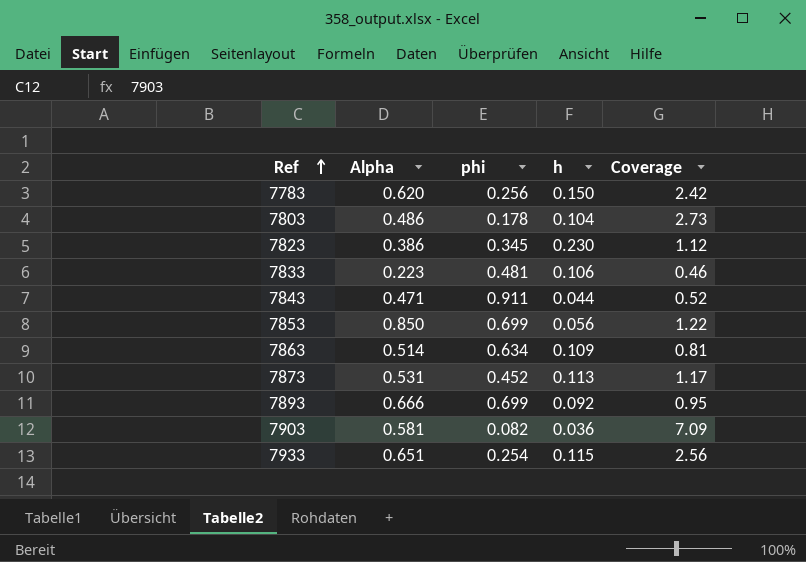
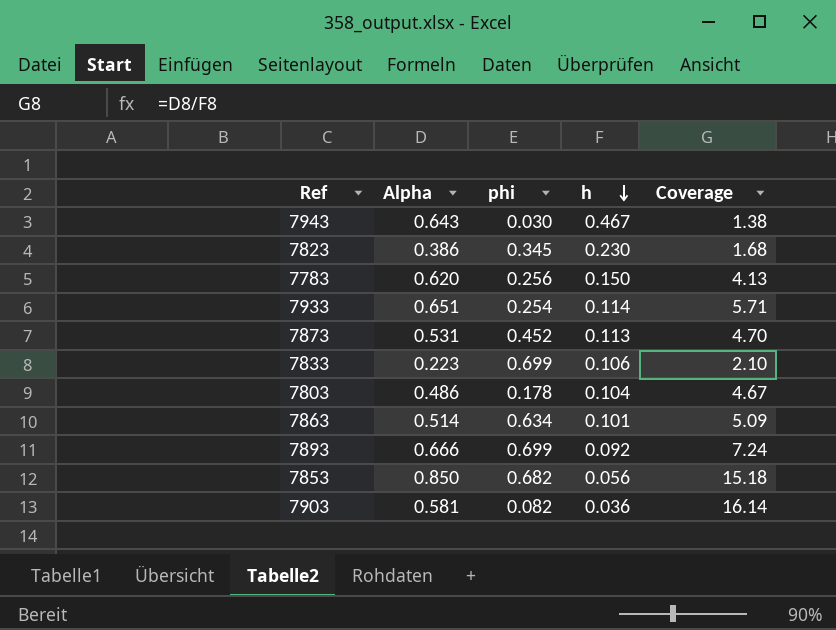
row order: Ref ascending -> h descending
column Coverage | formula: [Alpha] / [phi] -> [Alpha] / [h]
row 7843: 0.471 | 0.911 | 0.044 | 0.52 -> none
row 7943: none -> 0.643 | 0.030 | 0.467 | 1.38
7933 | h: 0.115 -> 0.114
7833 | phi: 0.481 -> 0.699
7863 | h: 0.109 -> 0.101
7853 | phi: 0.699 -> 0.682

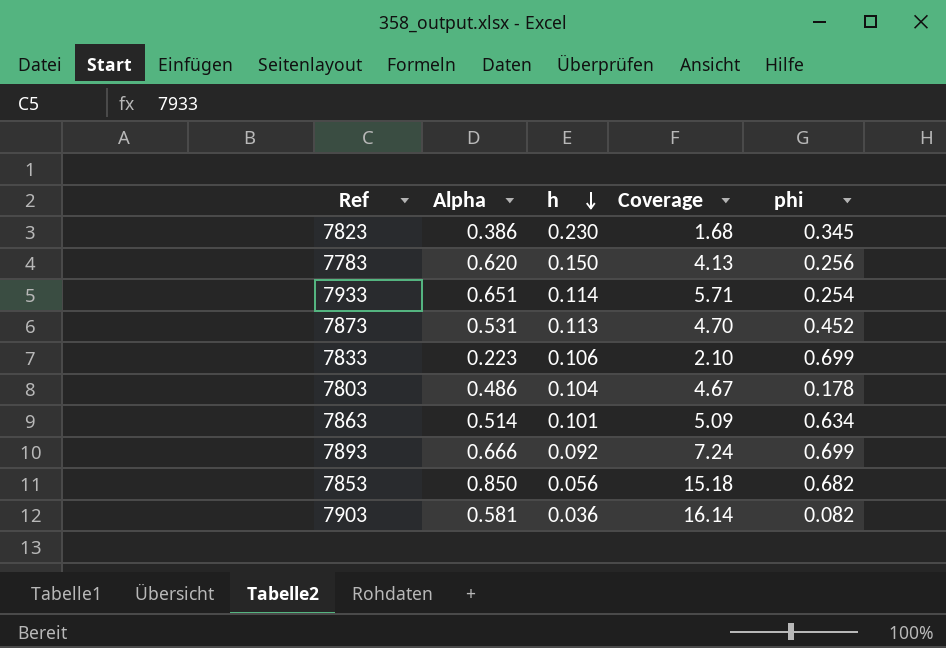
column phi | position: 3 -> 5
row 7943: 0.643 | 0.030 | 0.467 | 1.38 -> none

